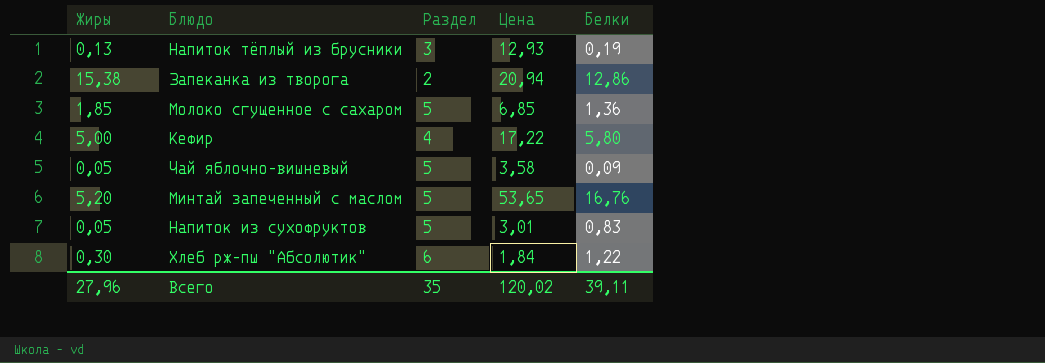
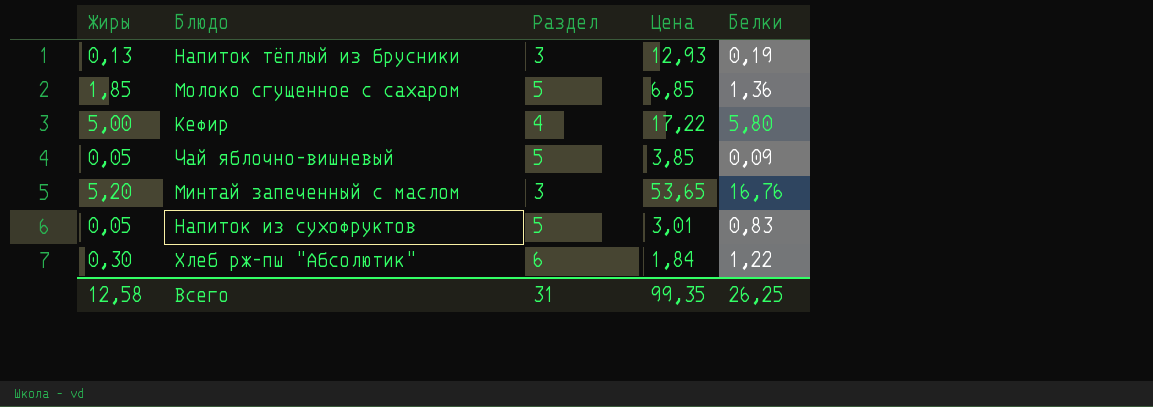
row Запеканка из творога: 15,38 | 2 | 20,94 | 12,86 -> none
Чай яблочно-вишневый | Цена: 3,58 -> 3,85
Минтай запеченный с маслом | Раздел: 5 -> 3
Всего | Жиры: 27,96 -> 12,58
Всего | Раздел: 35 -> 31
Всего | Цена: 120,02 -> 99,35
Всего | Белки: 39,11 -> 26,25

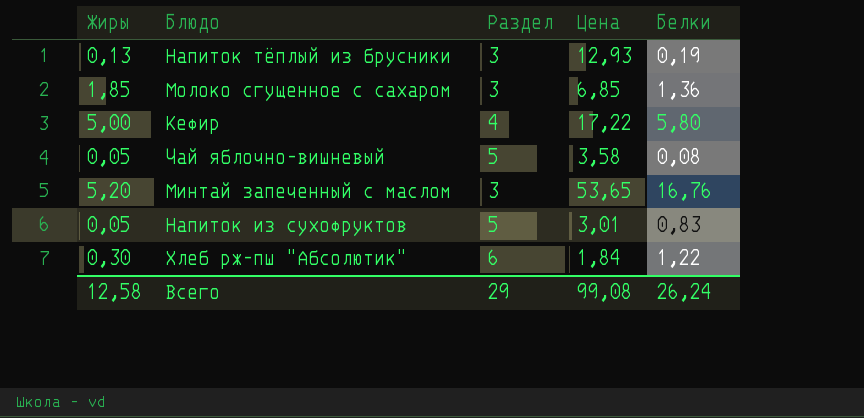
Молоко сгущенное с сахаром | Раздел: 5 -> 3
Чай яблочно-вишневый | Цена: 3,85 -> 3,58
Чай яблочно-вишневый | Белки: 0,09 -> 0,08
Всего | Раздел: 31 -> 29
Всего | Цена: 99,35 -> 99,08
Всего | Белки: 26,25 -> 26,24

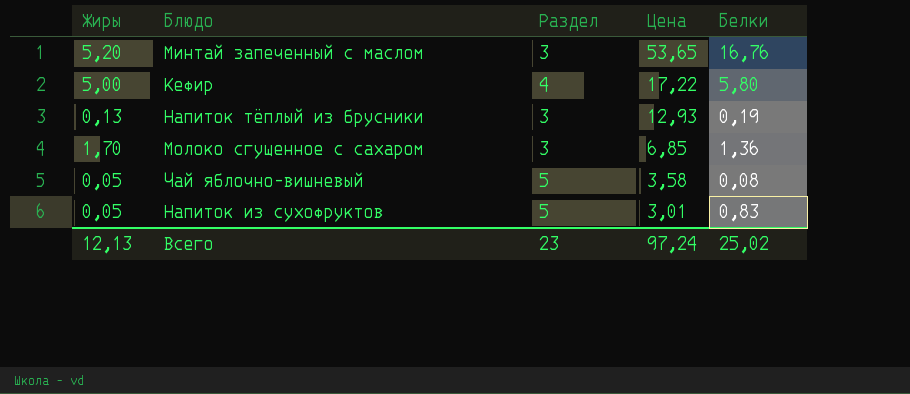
row order: none -> Цена descending
row Хлеб рж-пш "Абсолютик": 0,30 | 6 | 1,84 | 1,22 -> none
Молоко сгущенное с сахаром | Жиры: 1,85 -> 1,70
Всего | Жиры: 12,58 -> 12,13
Всего | Раздел: 29 -> 23
Всего | Цена: 99,08 -> 97,24
Всего | Белки: 26,24 -> 25,02

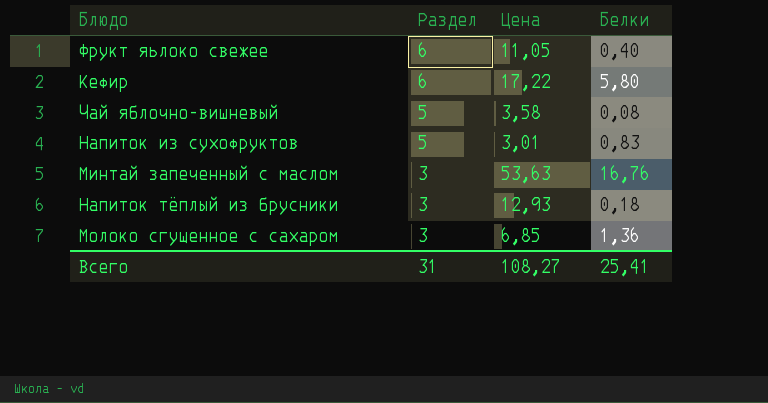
row order: Цена descending -> Раздел descending
column Жиры | position: 1 -> none
row Фрукт яьлоко свежее: none -> 6 | 11,05 | 0,40
Кефир | Раздел: 4 -> 6
Минтай запеченный с маслом | Цена: 53,65 -> 53,63
Напиток тёплый из брусники | Белки: 0,19 -> 0,18
Всего | Раздел: 23 -> 31
Всего | Цена: 97,24 -> 108,27
Всего | Белки: 25,02 -> 25,41

